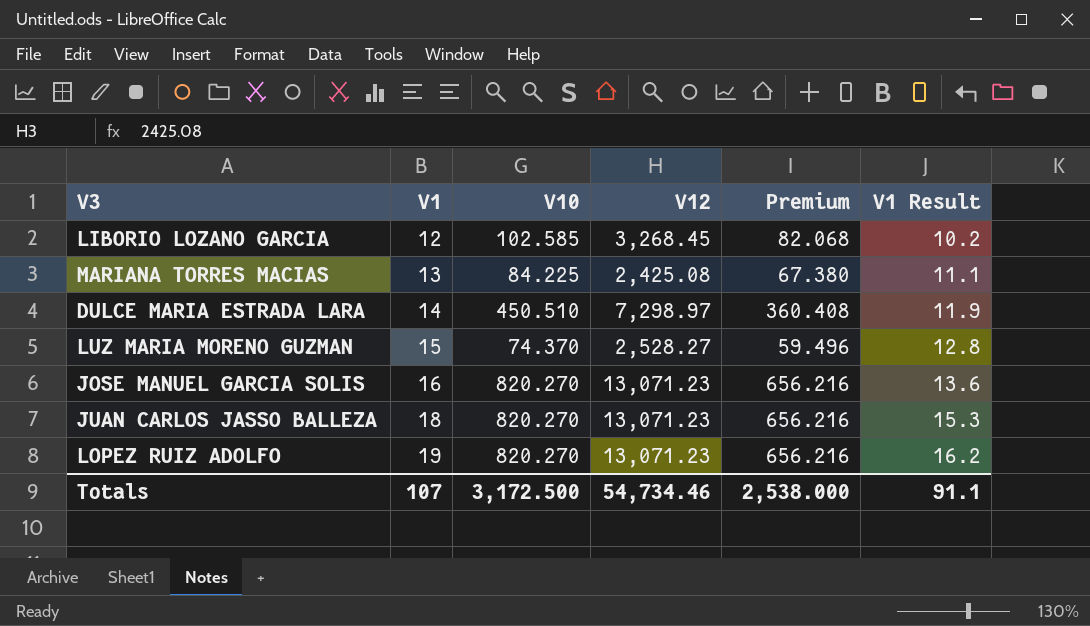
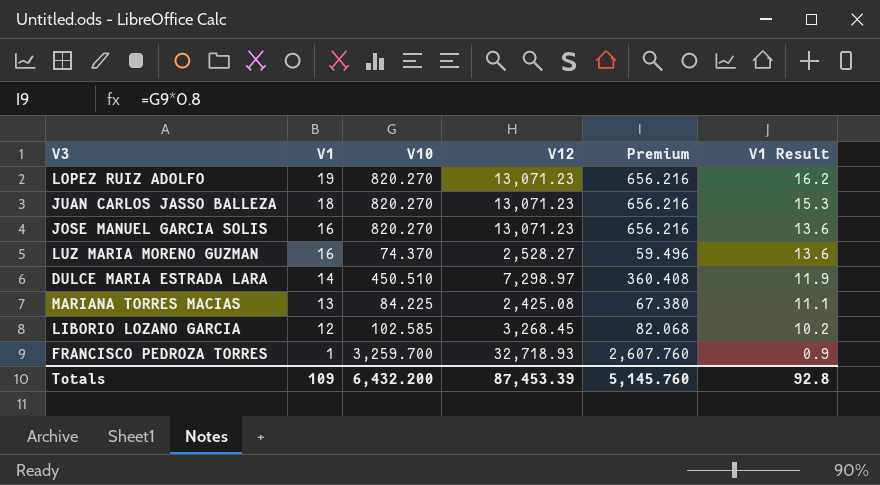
row order: V1 ascending -> V1 descending
LUZ MARIA MORENO GUZMAN | V1: 15 -> 16
LUZ MARIA MORENO GUZMAN | V1 Result: 12.8 -> 13.6
row FRANCISCO PEDROZA TORRES: none -> 1 | 3,259.700 | 32,718.93 | 2,607.760 | 0.9
Totals | V1: 107 -> 109
Totals | V10: 3,172.500 -> 6,432.200
Totals | V12: 54,734.46 -> 87,453.39
Totals | Premium: 2,538.000 -> 5,145.760
Totals | V1 Result: 91.1 -> 92.8

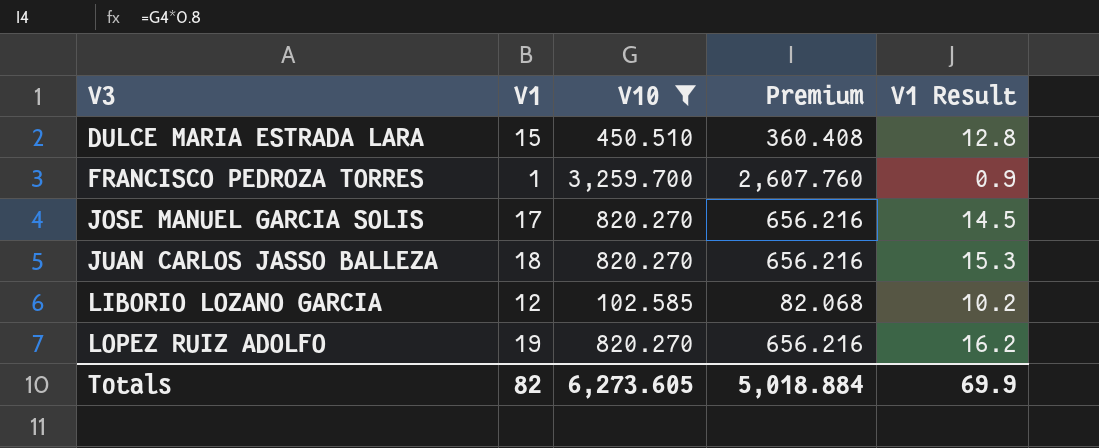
filter: none -> V10 >= 102.585
row order: V1 descending -> V3 ascending
column V12 | position: 4 -> none
DULCE MARIA ESTRADA LARA | V1: 14 -> 15
DULCE MARIA ESTRADA LARA | V1 Result: 11.9 -> 12.8
JOSE MANUEL GARCIA SOLIS | V1: 16 -> 17
JOSE MANUEL GARCIA SOLIS | V1 Result: 13.6 -> 14.5
Totals | V1: 109 -> 82
Totals | V10: 6,432.200 -> 6,273.605
Totals | Premium: 5,145.760 -> 5,018.884
Totals | V1 Result: 92.8 -> 69.9

